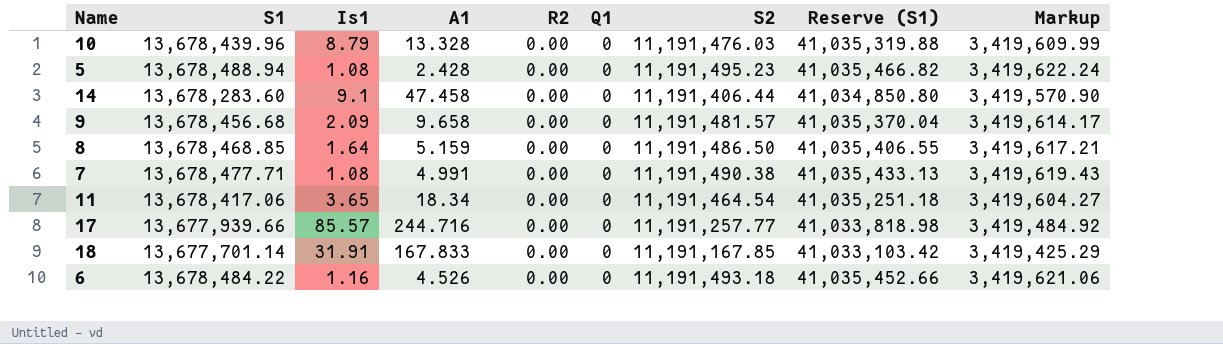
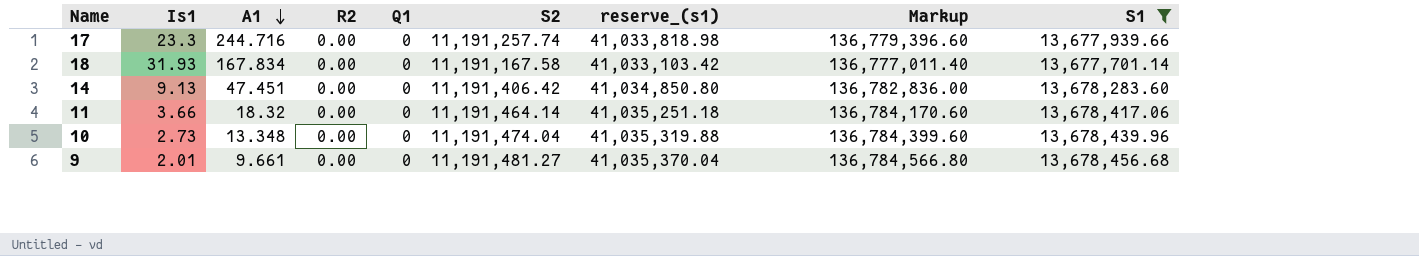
filter: none -> S1 <= 13,678,456.68
row order: none -> A1 descending
column name: Reserve (S1) -> reserve_(s1)
column Markup | formula: [S1] * 0.25 -> [S1] * 10
column S1 | position: 2 -> 9
17 | Is1: 85.57 -> 23.3
17 | S2: 11,191,257.77 -> 11,191,257.74
18 | Is1: 31.91 -> 31.93
18 | A1: 167.833 -> 167.834
18 | S2: 11,191,167.85 -> 11,191,167.58
14 | Is1: 9.1 -> 9.13
14 | A1: 47.458 -> 47.451
14 | S2: 11,191,406.44 -> 11,191,406.42
11 | Is1: 3.65 -> 3.66
11 | A1: 18.34 -> 18.32
11 | S2: 11,191,464.54 -> 11,191,464.14
10 | Is1: 8.79 -> 2.73
10 | A1: 13.328 -> 13.348
10 | S2: 11,191,476.03 -> 11,191,474.04
9 | Is1: 2.09 -> 2.01
9 | A1: 9.658 -> 9.661
9 | S2: 11,191,481.57 -> 11,191,481.27

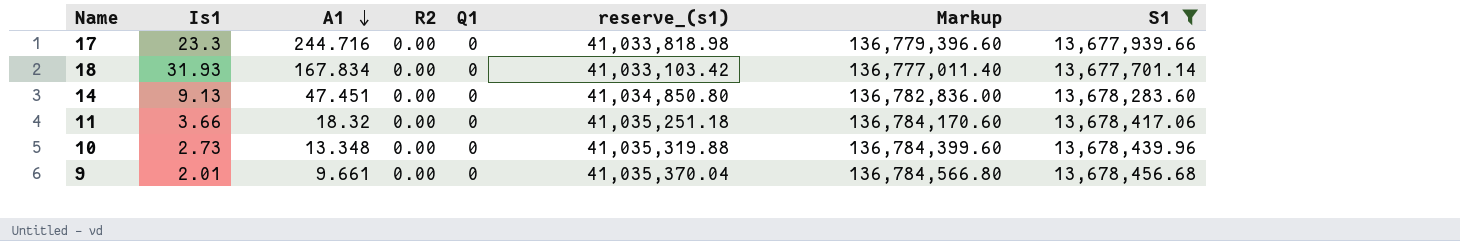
column S2 | position: 6 -> none

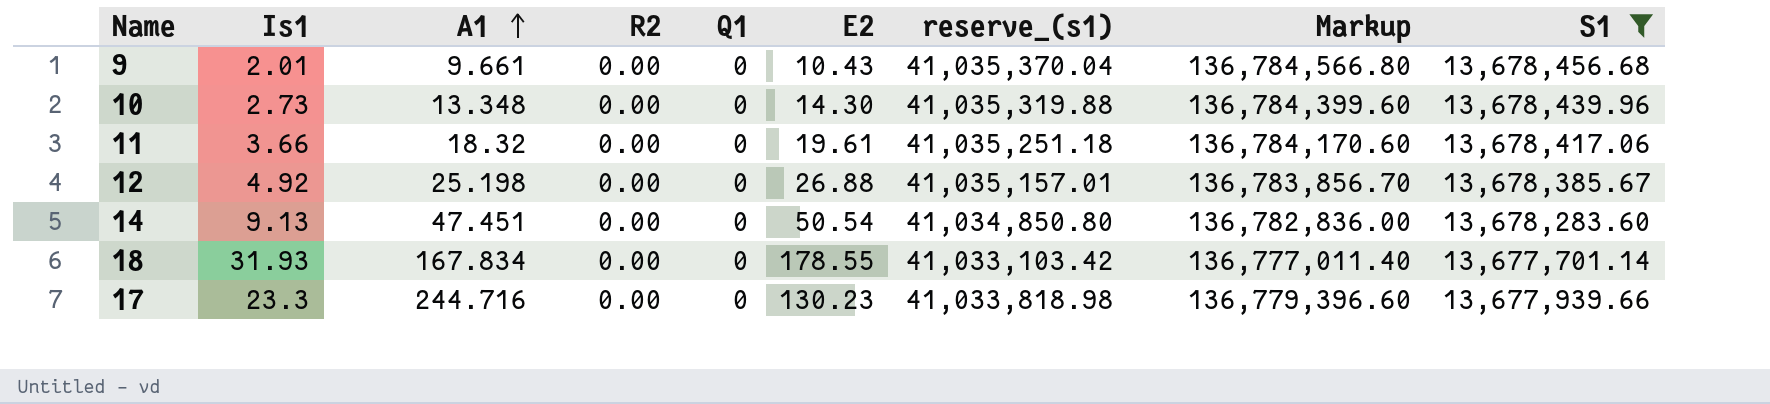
row order: A1 descending -> A1 ascending
column E2 | position: none -> 6
row 12: none -> 4.92 | 25.198 | 0.00 | 0 | 26.88 | 41,035,157.01 | 136,783,856.70 | 13,678,385.67

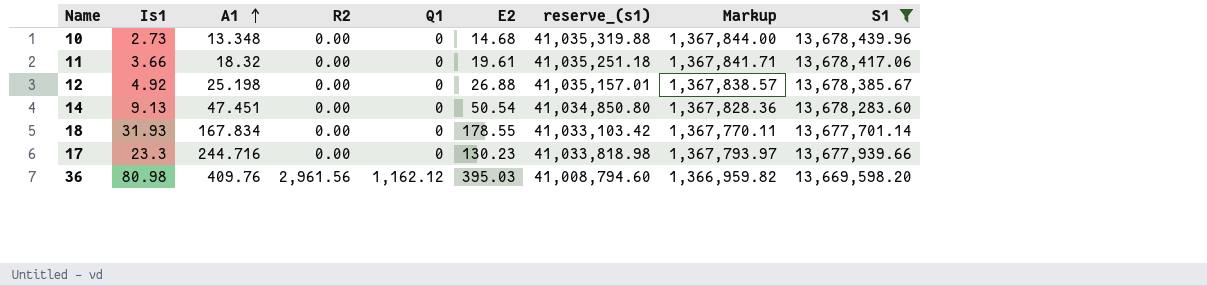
column Markup | formula: [S1] * 10 -> [S1] * 0.1
row 9: 2.01 | 9.661 | 0.00 | 0 | 10.43 | 41,035,370.04 | 136,784,566.80 | 13,678,456.68 -> none
10 | E2: 14.30 -> 14.68
row 36: none -> 80.98 | 409.76 | 2,961.56 | 1,162.12 | 395.03 | 41,008,794.60 | 1,366,959.82 | 13,669,598.20

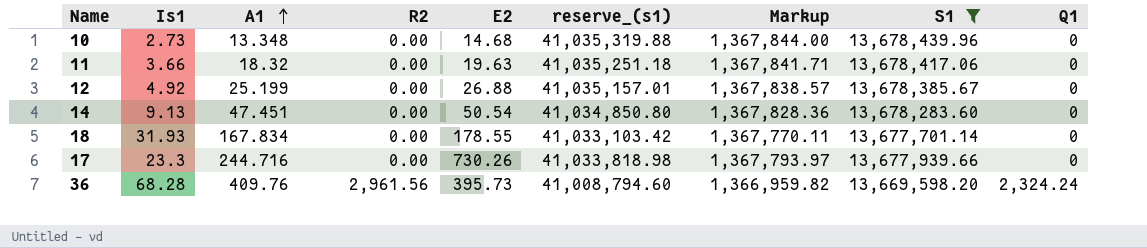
column Q1 | position: 5 -> 9
11 | E2: 19.61 -> 19.63
12 | A1: 25.198 -> 25.199
17 | E2: 130.23 -> 730.26
36 | Is1: 80.98 -> 68.28
36 | E2: 395.03 -> 395.73
36 | Q1: 1,162.12 -> 2,324.24

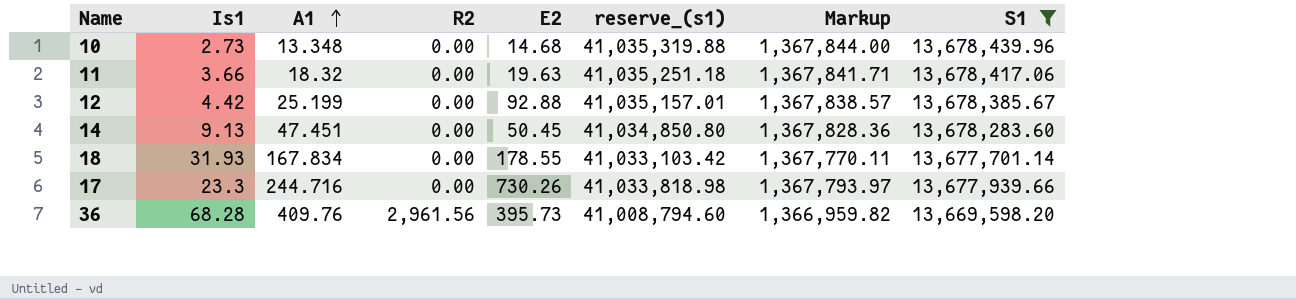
column Q1 | position: 9 -> none
12 | Is1: 4.92 -> 4.42
12 | E2: 26.88 -> 92.88
14 | E2: 50.54 -> 50.45

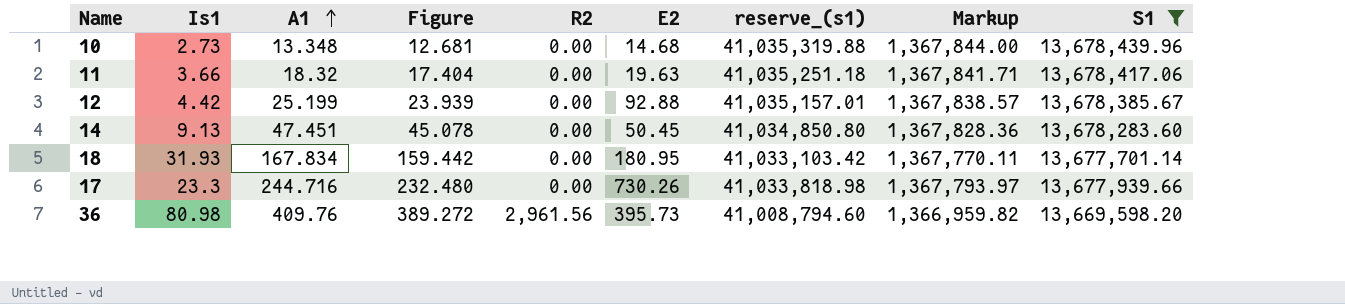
column Figure | formula: none -> [A1] * 0.95
18 | E2: 178.55 -> 180.95
36 | Is1: 68.28 -> 80.98

